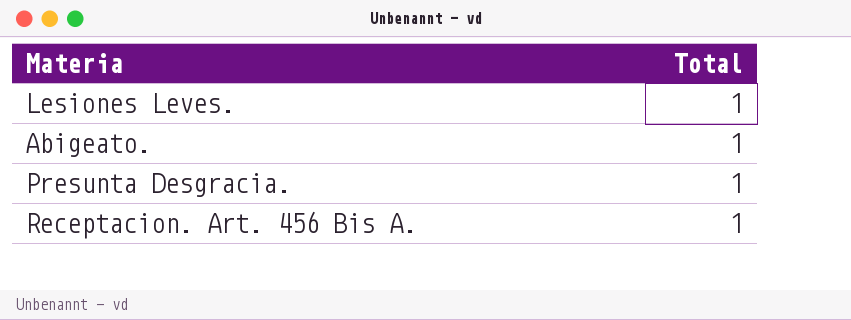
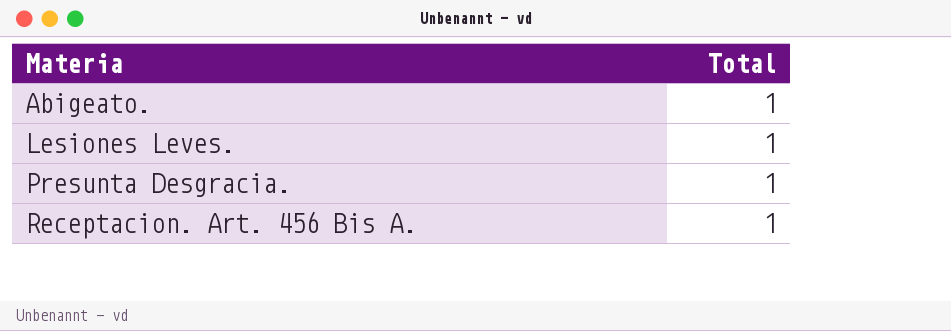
row order: none -> Materia ascending

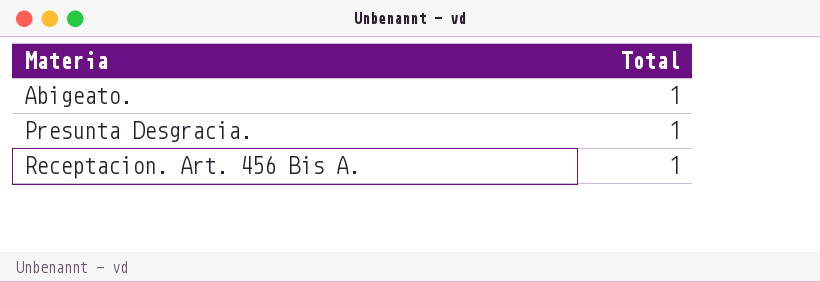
row Lesiones Leves.: 1 -> none

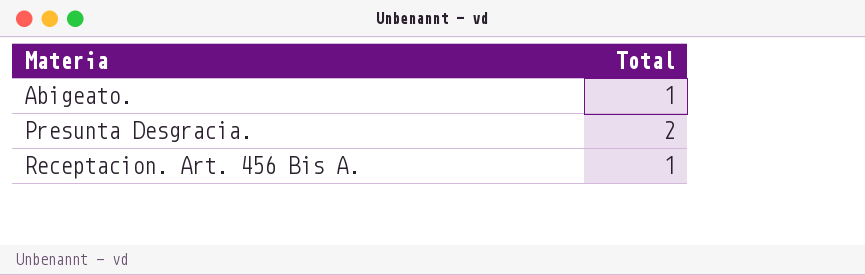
Presunta Desgracia. | Total: 1 -> 2

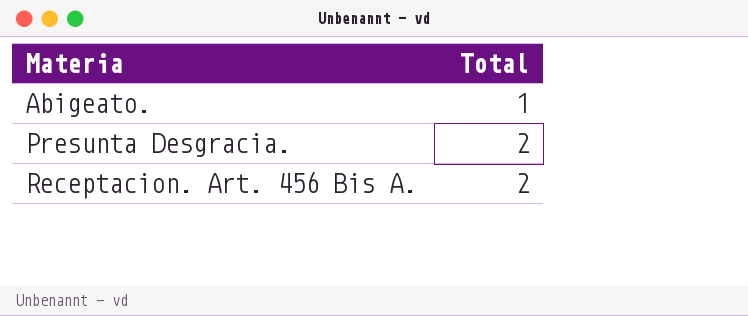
Receptacion. Art. 456 Bis A. | Total: 1 -> 2

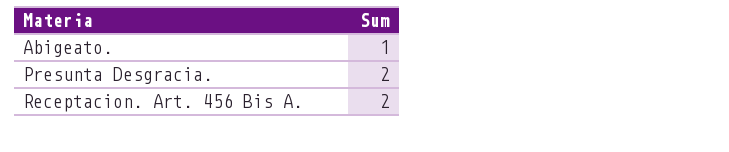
column name: Total -> Sum

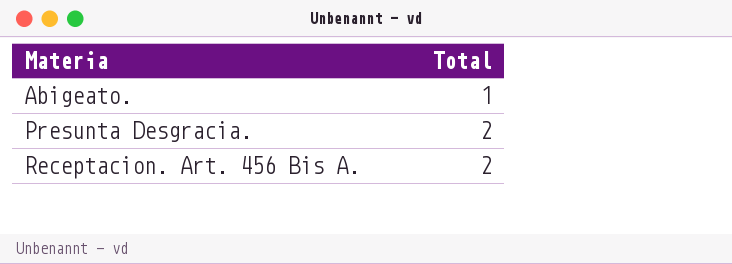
column name: Sum -> Total

